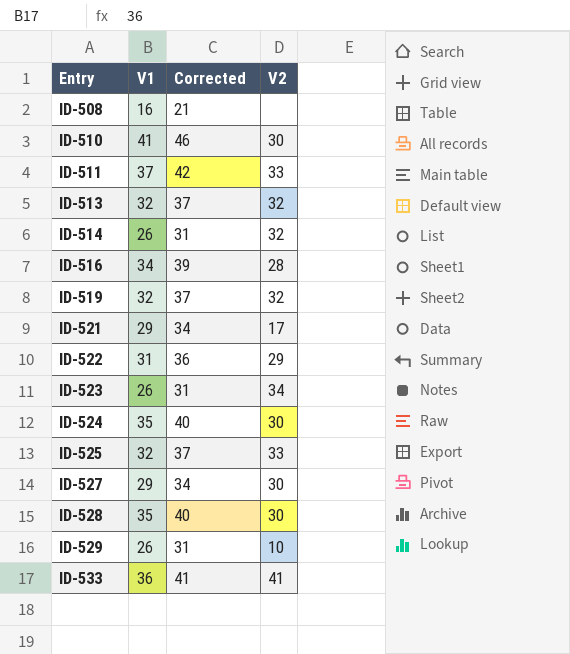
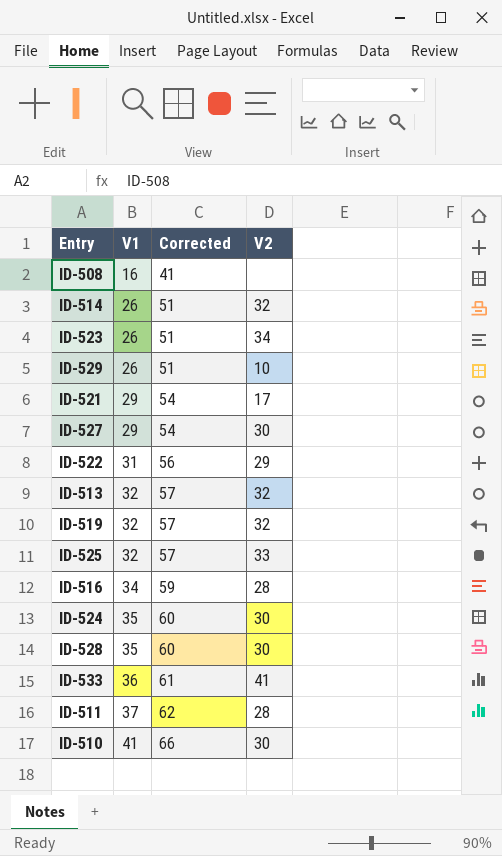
row order: Entry ascending -> V1 ascending
column Corrected | formula: [V1] + 5 -> [V1] + 25
ID-511 | V2: 33 -> 28

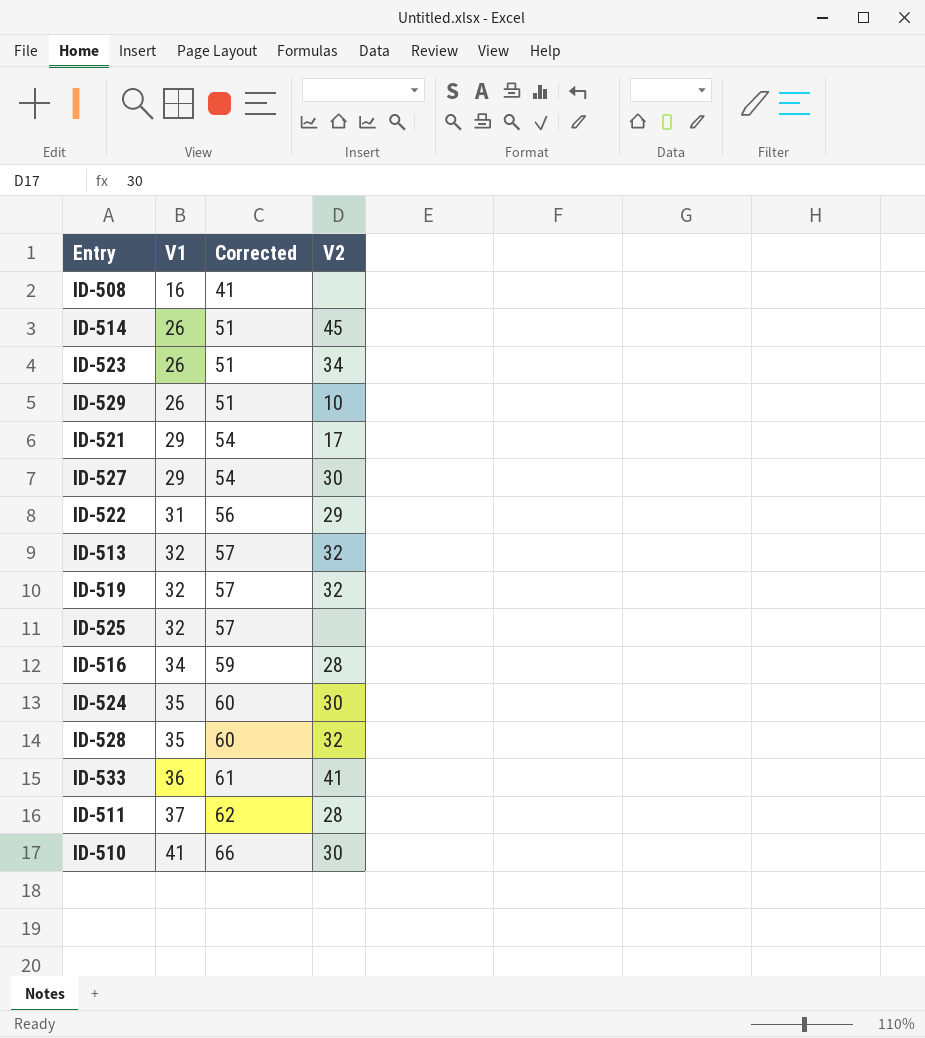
ID-514 | V2: 32 -> 45
ID-525 | V2: 33 -> none
ID-528 | V2: 30 -> 32

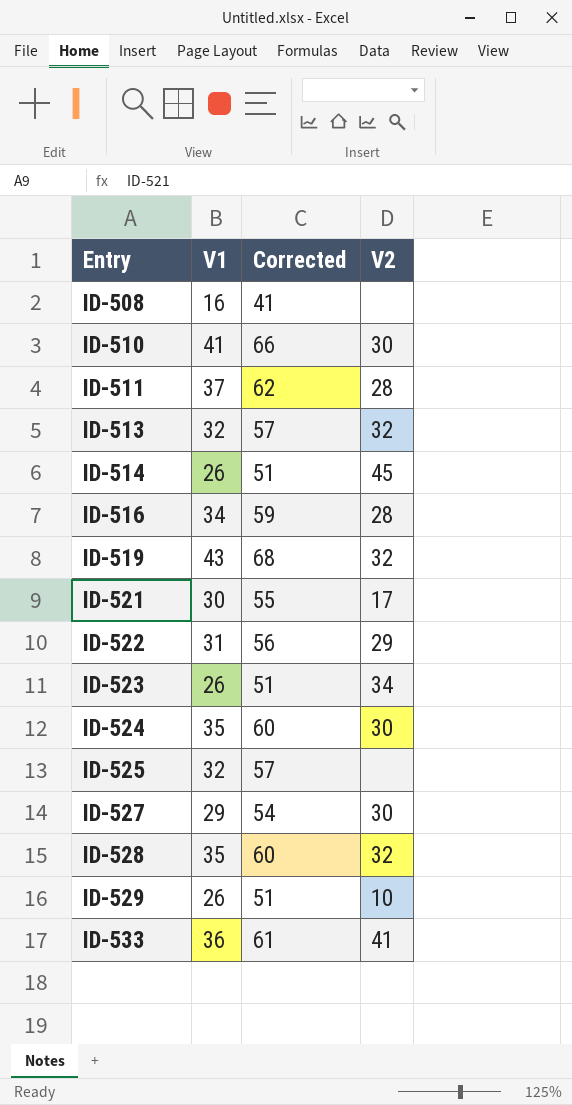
row order: V1 ascending -> Entry ascending
ID-519 | V1: 32 -> 43
ID-519 | Corrected: 57 -> 68
ID-521 | V1: 29 -> 30
ID-521 | Corrected: 54 -> 55

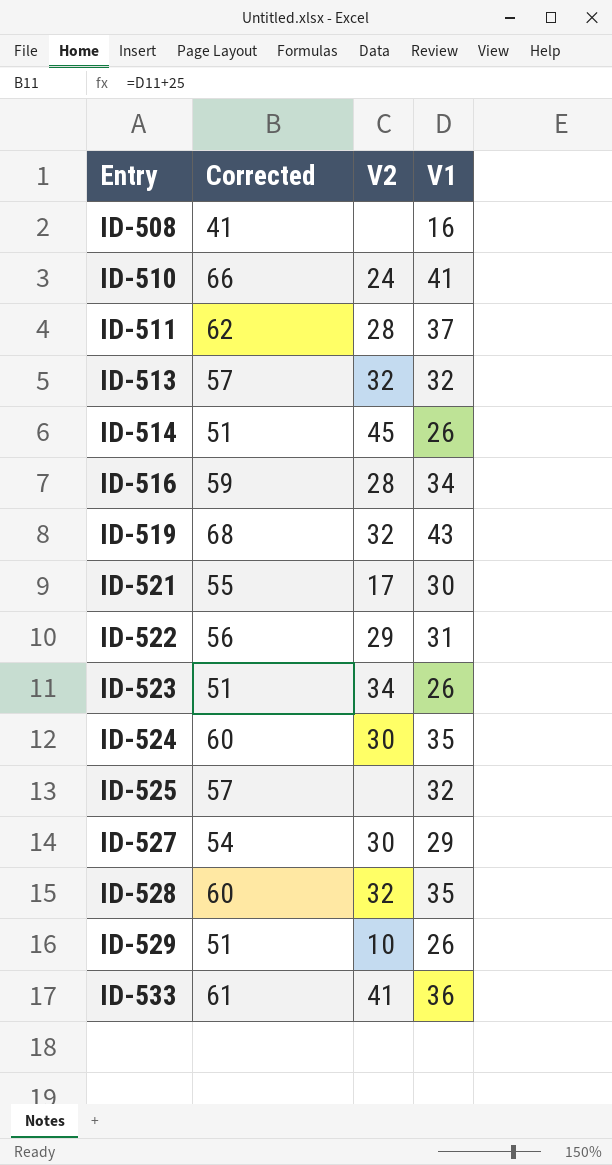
column V1 | position: 2 -> 4
ID-510 | V2: 30 -> 24

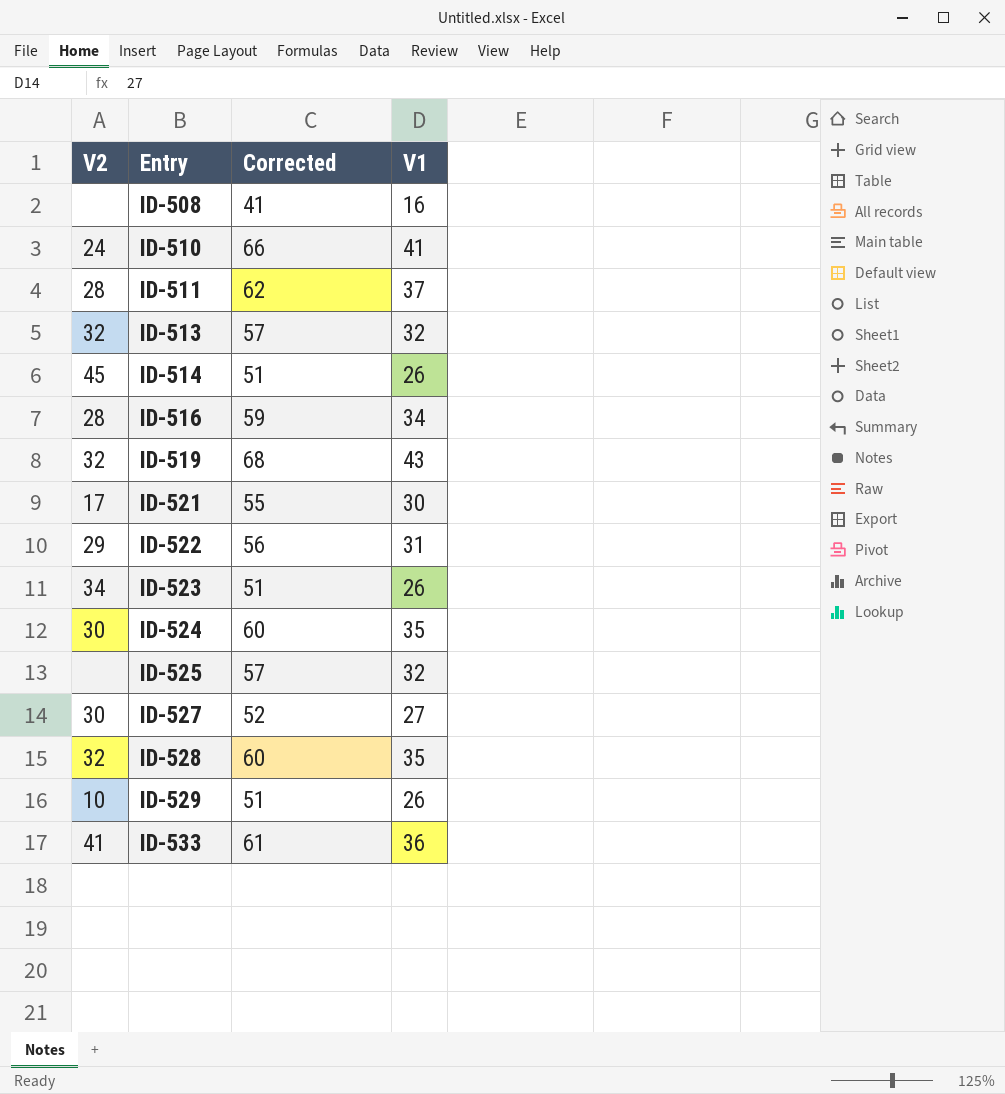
column V2 | position: 3 -> 1
ID-527 | Corrected: 54 -> 52
ID-527 | V1: 29 -> 27

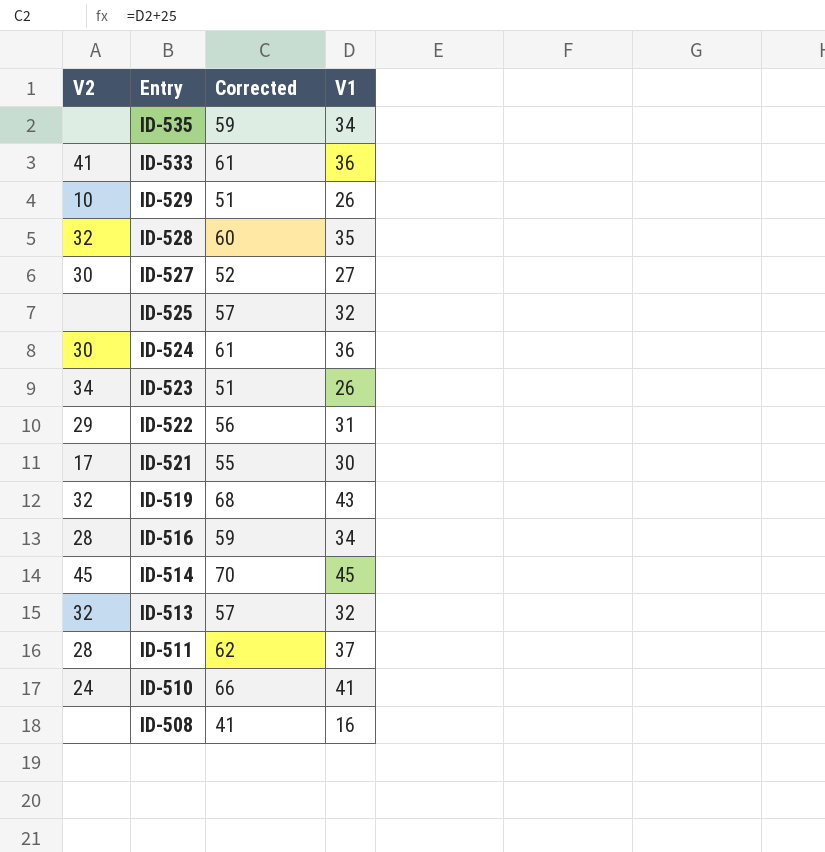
row order: Entry ascending -> Entry descending
row ID-535: none -> none | 59 | 34
ID-524 | Corrected: 60 -> 61
ID-524 | V1: 35 -> 36
ID-514 | Corrected: 51 -> 70
ID-514 | V1: 26 -> 45

